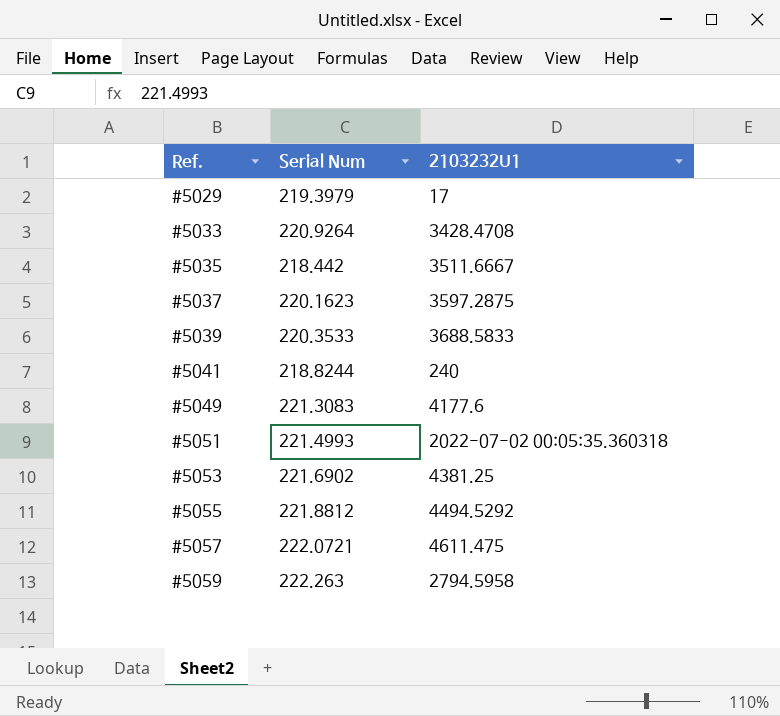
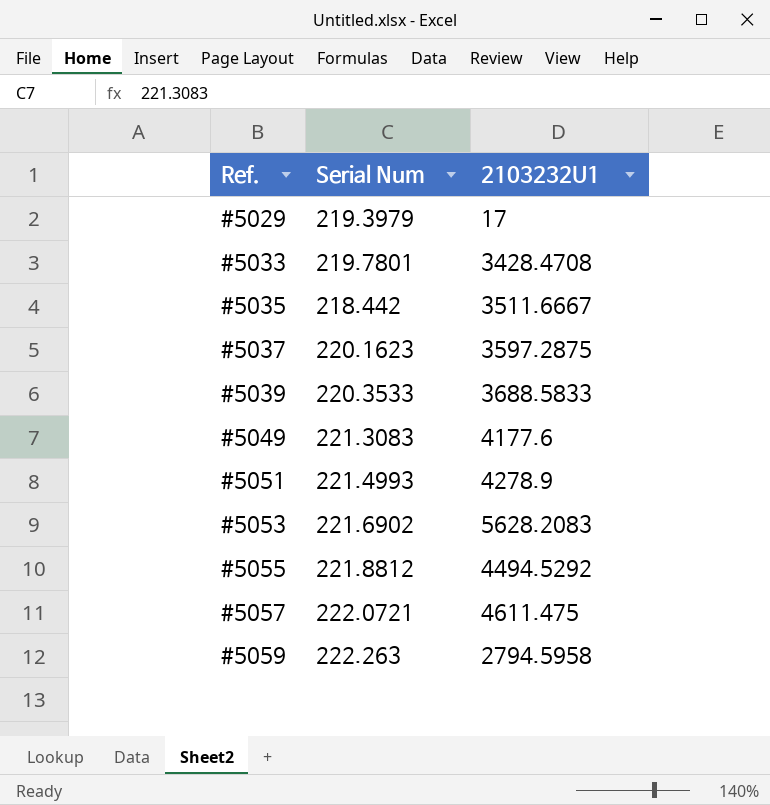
row #5041: 218.8244 | 240 -> none
#5033 | Serial Num: 220.9264 -> 219.7801
#5051 | 2103232U1: 2022-07-02 00:05:35.360318 -> 4278.9
#5053 | 2103232U1: 4381.25 -> 5628.2083

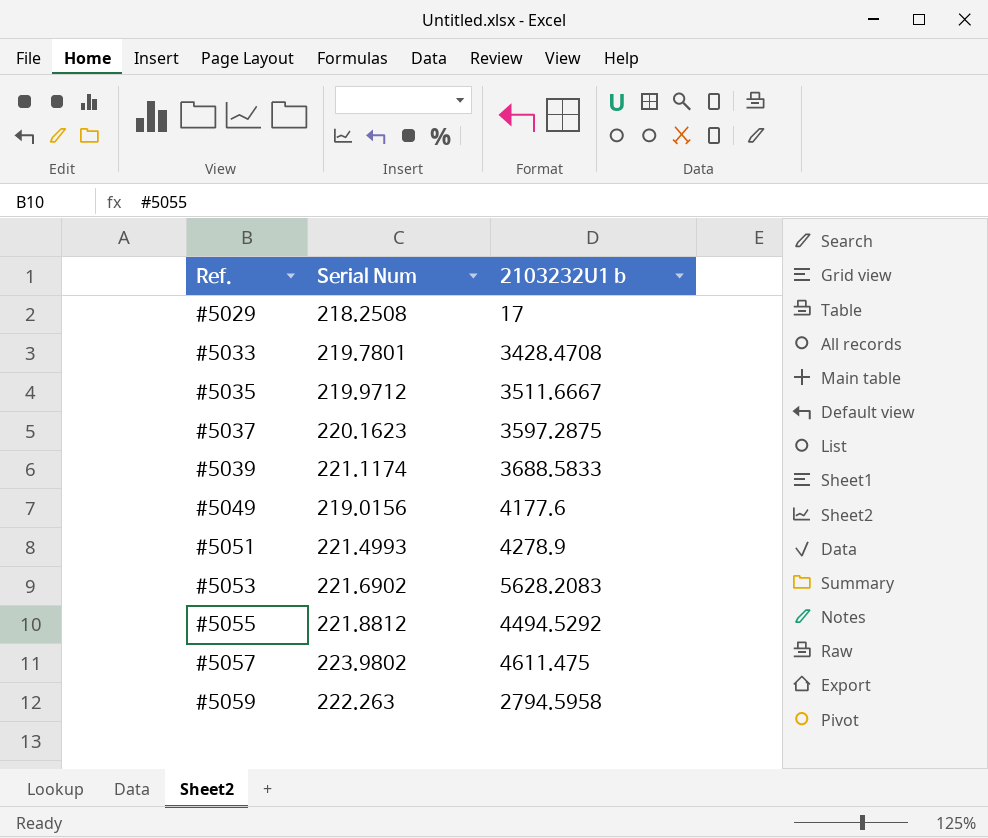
column name: 2103232U1 -> 2103232U1 b
#5029 | Serial Num: 219.3979 -> 218.2508
#5035 | Serial Num: 218.442 -> 219.9712
#5039 | Serial Num: 220.3533 -> 221.1174
#5049 | Serial Num: 221.3083 -> 219.0156
#5057 | Serial Num: 222.0721 -> 223.9802

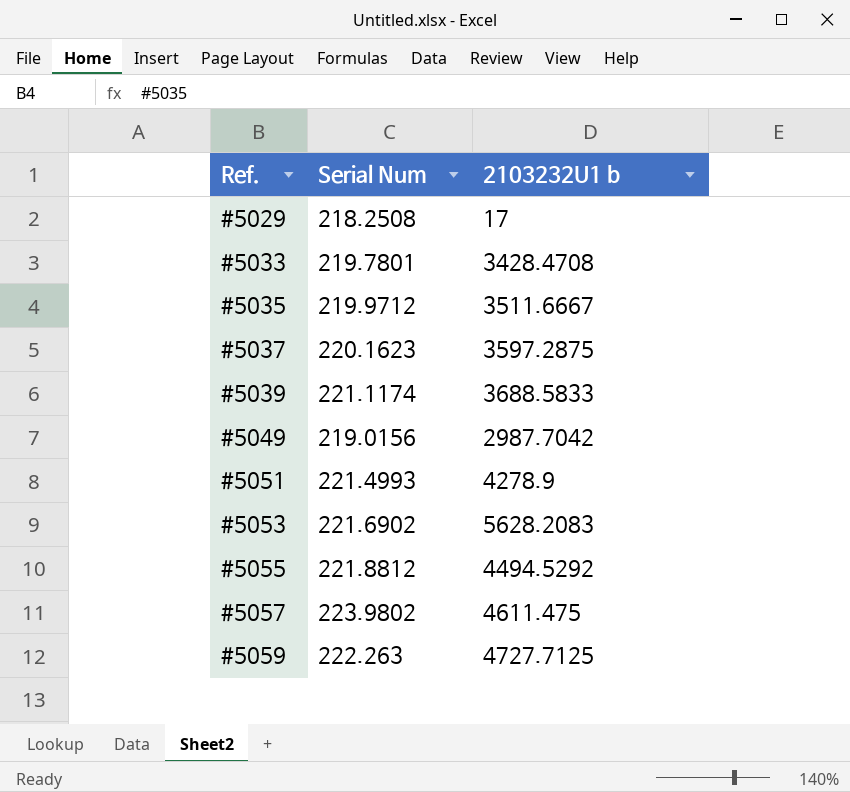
#5049 | 2103232U1 b: 4177.6 -> 2987.7042
#5059 | 2103232U1 b: 2794.5958 -> 4727.7125

